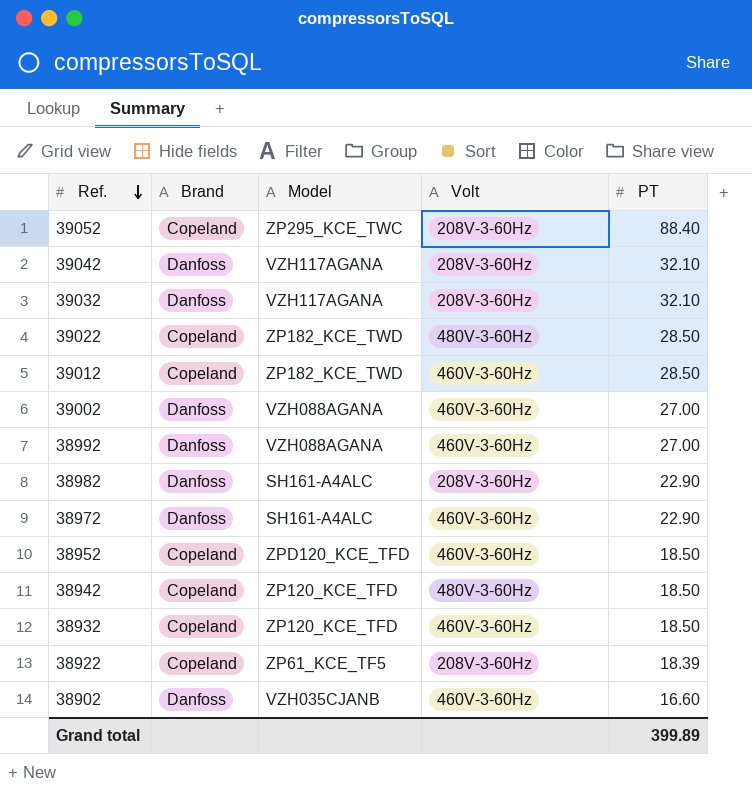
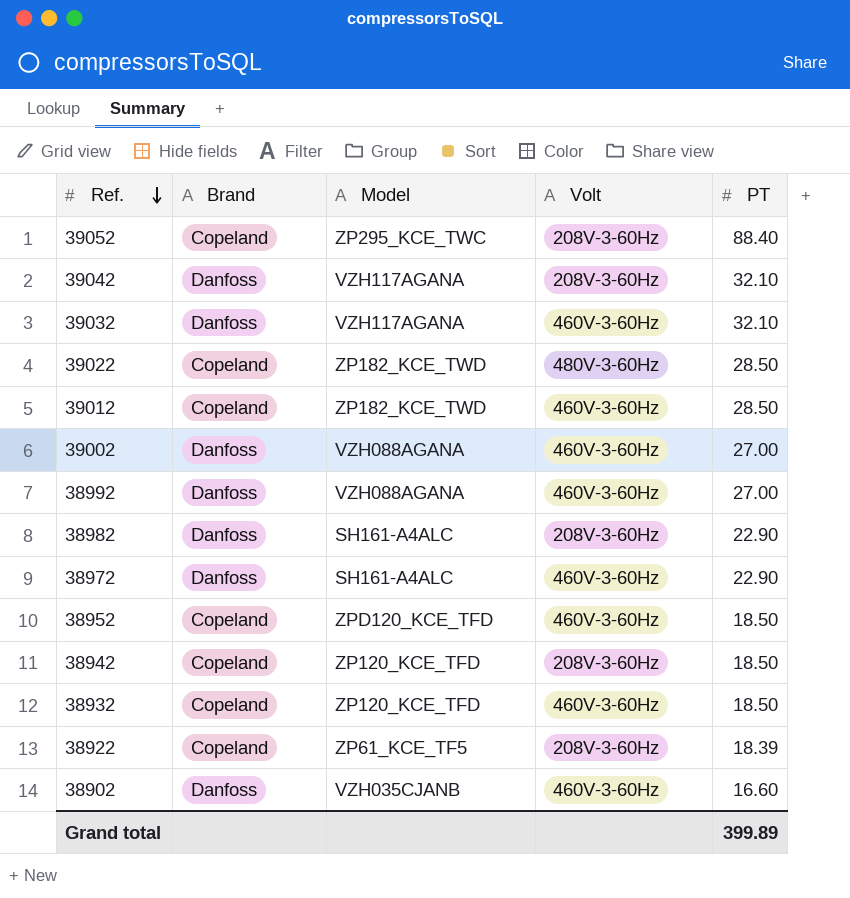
39032 | Volt: 208V-3-60Hz -> 460V-3-60Hz
38942 | Volt: 480V-3-60Hz -> 208V-3-60Hz

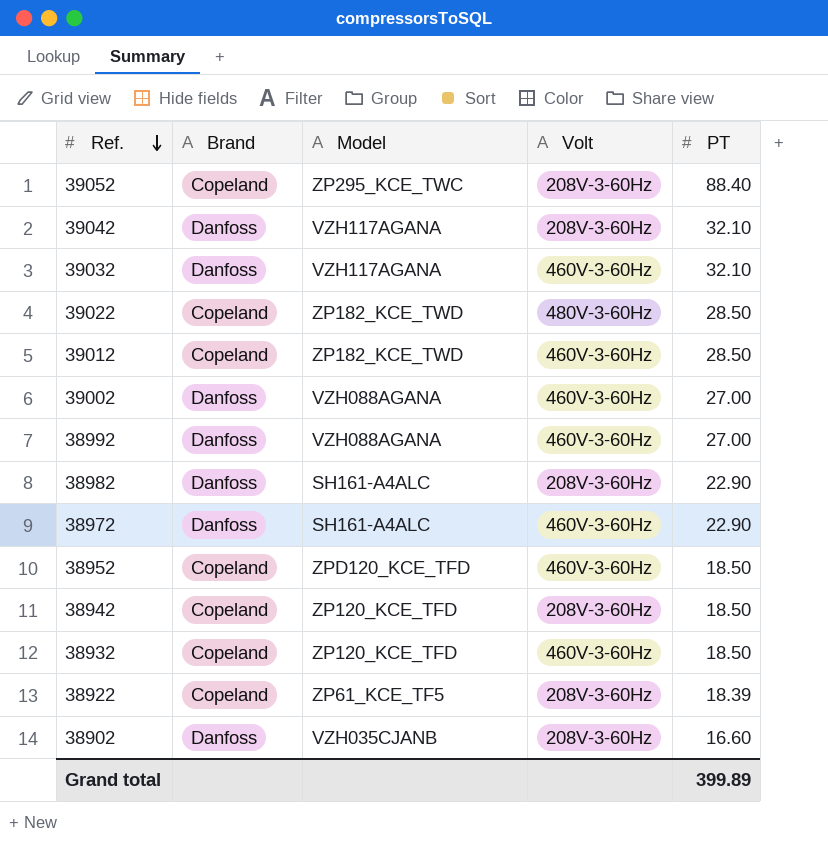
38902 | Volt: 460V-3-60Hz -> 208V-3-60Hz

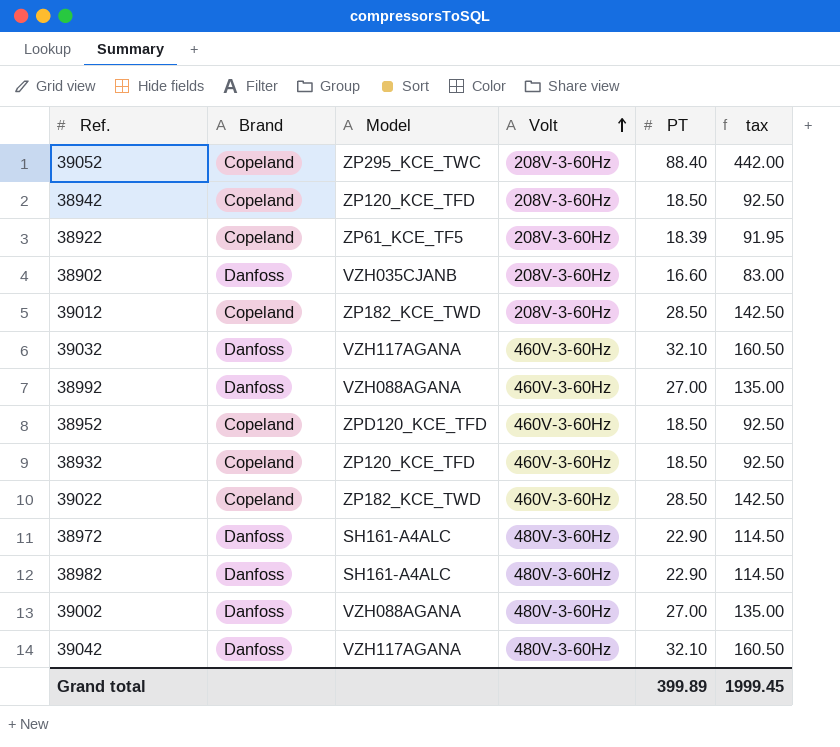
row order: Ref. descending -> Volt ascending
column tax | formula: none -> [PT] * 5
39012 | Volt: 460V-3-60Hz -> 208V-3-60Hz
39022 | Volt: 480V-3-60Hz -> 460V-3-60Hz
38972 | Volt: 460V-3-60Hz -> 480V-3-60Hz
38982 | Volt: 208V-3-60Hz -> 480V-3-60Hz
39002 | Volt: 460V-3-60Hz -> 480V-3-60Hz
39042 | Volt: 208V-3-60Hz -> 480V-3-60Hz

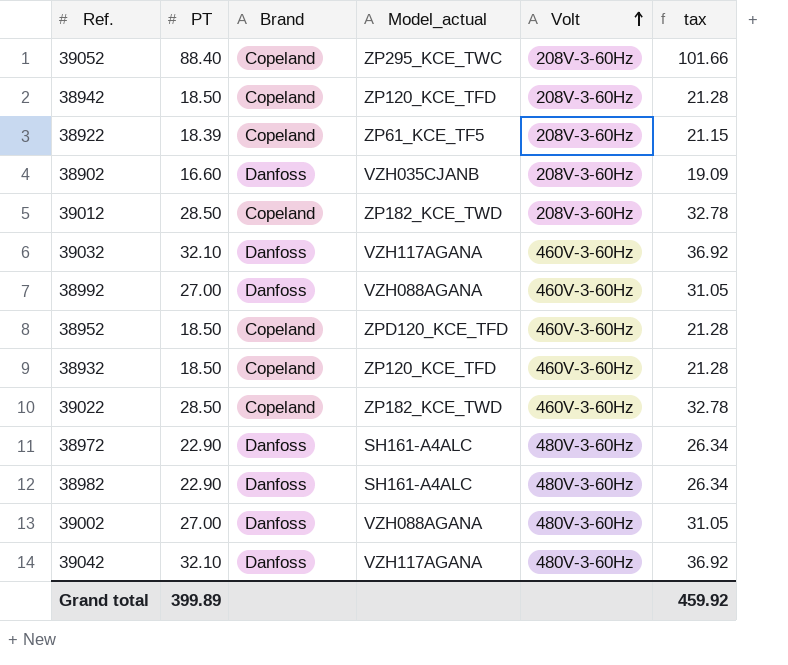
column PT | position: 5 -> 2
column name: Model -> Model_actual
column tax | formula: [PT] * 5 -> [PT] * 1.15
Grand total | tax: 1999.45 -> 459.92

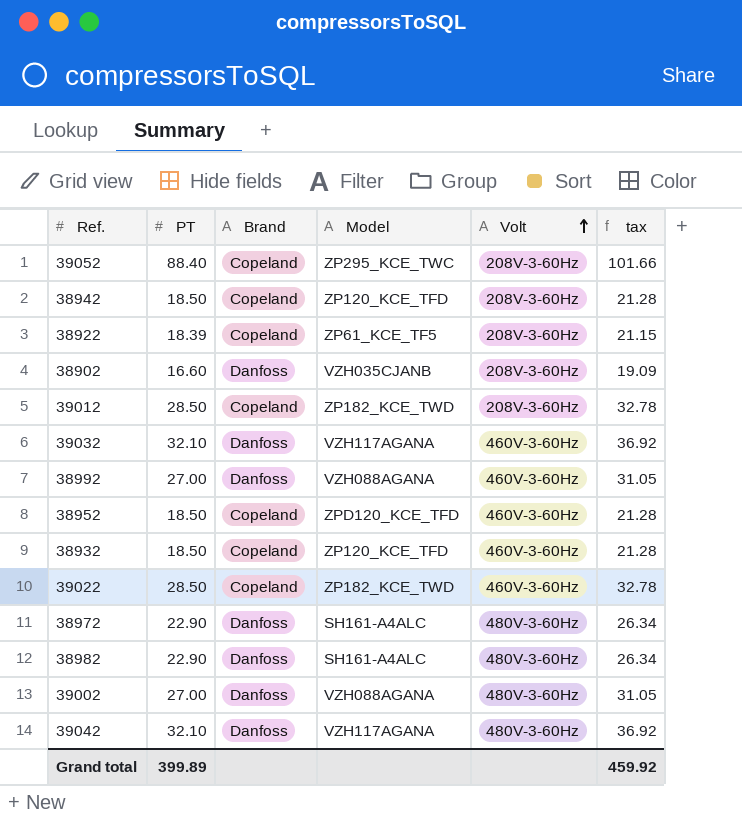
column name: Model_actual -> Model

